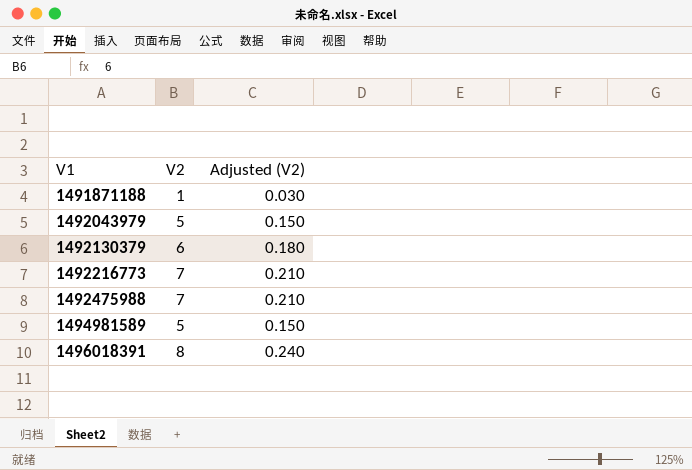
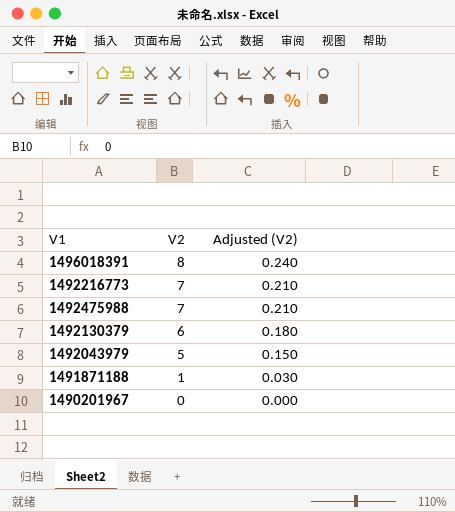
row order: V1 ascending -> V2 descending
row 1494981589: 5 | 0.150 -> none
row 1490201967: none -> 0 | 0.000

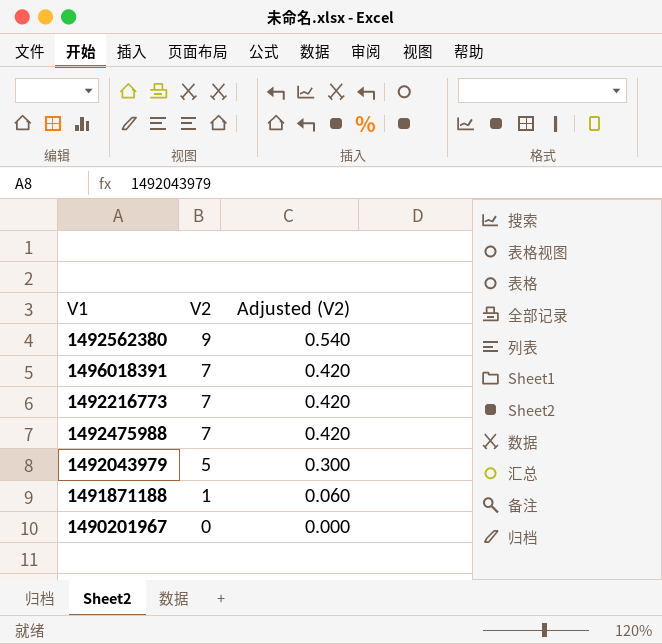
column Adjusted (V2) | formula: [V2] * 0.03 -> [V2] * 0.06
row 1492130379: 6 | 0.180 -> none
row 1492562380: none -> 9 | 0.540
1496018391 | V2: 8 -> 7

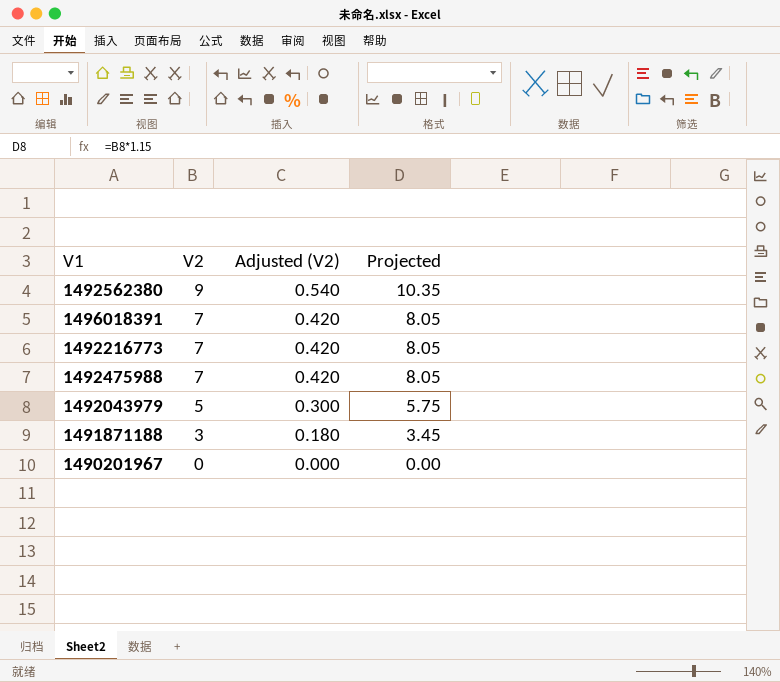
column Projected | formula: none -> [V2] * 1.15
1491871188 | V2: 1 -> 3
1491871188 | Adjusted (V2): 0.060 -> 0.180

